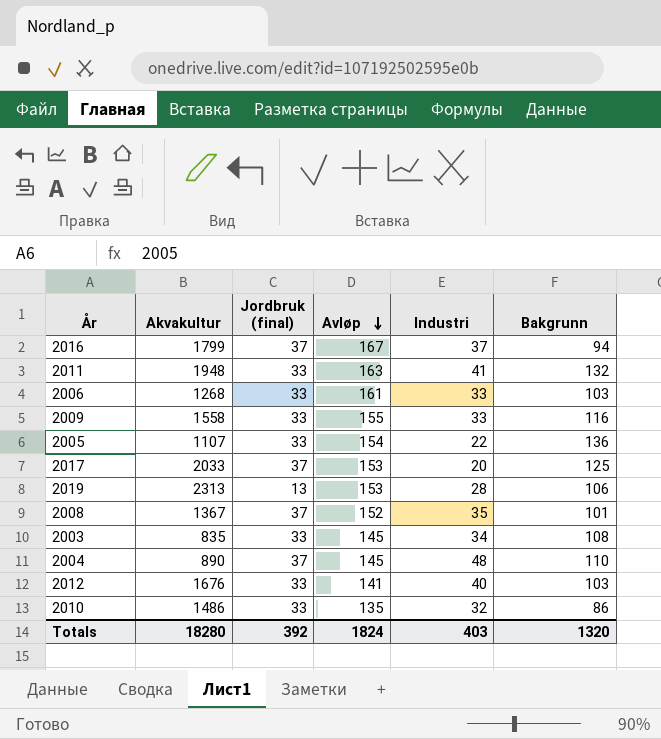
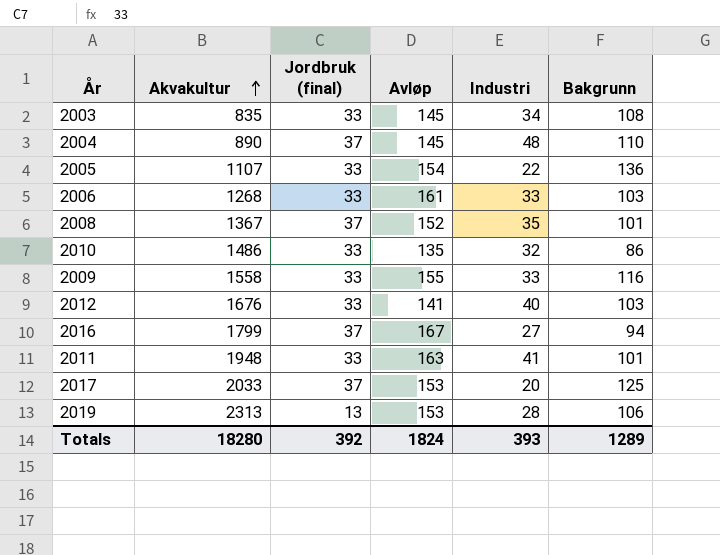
row order: Avløp descending -> Akvakultur ascending
2016 | Industri: 37 -> 27
2011 | Bakgrunn: 132 -> 101
Totals | Industri: 403 -> 393
Totals | Bakgrunn: 1320 -> 1289

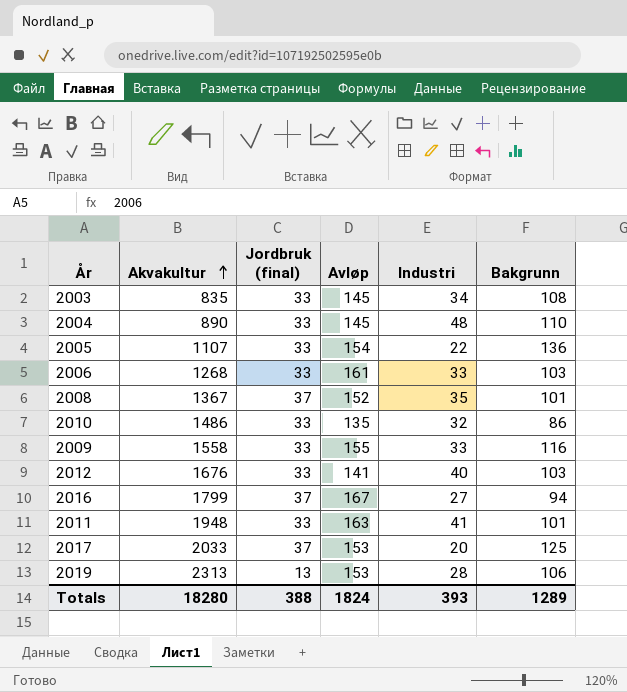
2004 | Jordbruk (final): 37 -> 33
Totals | Jordbruk (final): 392 -> 388

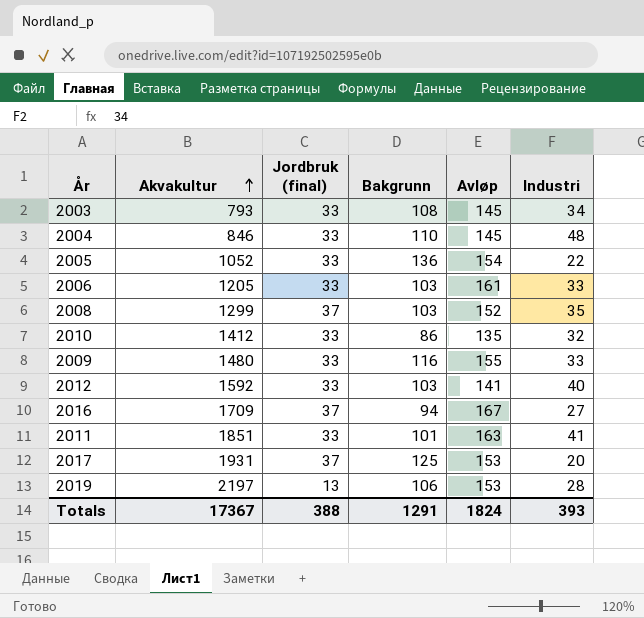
column Bakgrunn | position: 6 -> 4
2003 | Akvakultur: 835 -> 793
2004 | Akvakultur: 890 -> 846
2005 | Akvakultur: 1107 -> 1052
2006 | Akvakultur: 1268 -> 1205
2008 | Akvakultur: 1367 -> 1299
2008 | Bakgrunn: 101 -> 103
2010 | Akvakultur: 1486 -> 1412
2009 | Akvakultur: 1558 -> 1480
2012 | Akvakultur: 1676 -> 1592
2016 | Akvakultur: 1799 -> 1709
2011 | Akvakultur: 1948 -> 1851
2017 | Akvakultur: 2033 -> 1931
2019 | Akvakultur: 2313 -> 2197
Totals | Akvakultur: 18280 -> 17367
Totals | Bakgrunn: 1289 -> 1291

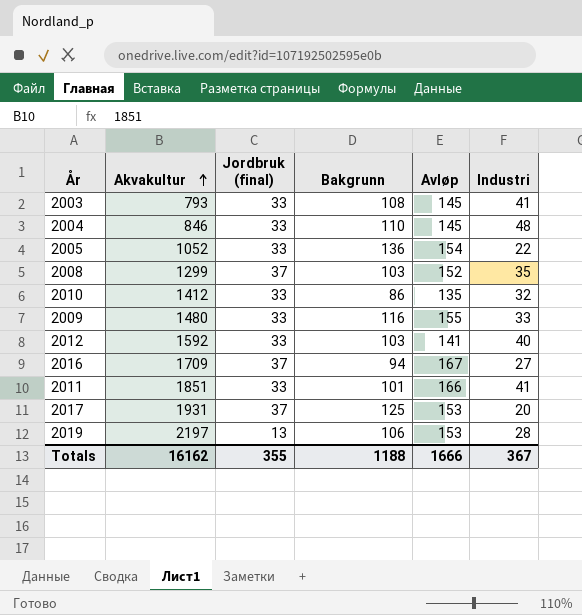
row 2006: 1205 | 33 | 103 | 161 | 33 -> none
2003 | Industri: 34 -> 41
2011 | Avløp: 163 -> 166
Totals | Akvakultur: 17367 -> 16162
Totals | Jordbruk (final): 388 -> 355
Totals | Bakgrunn: 1291 -> 1188
Totals | Avløp: 1824 -> 1666
Totals | Industri: 393 -> 367

